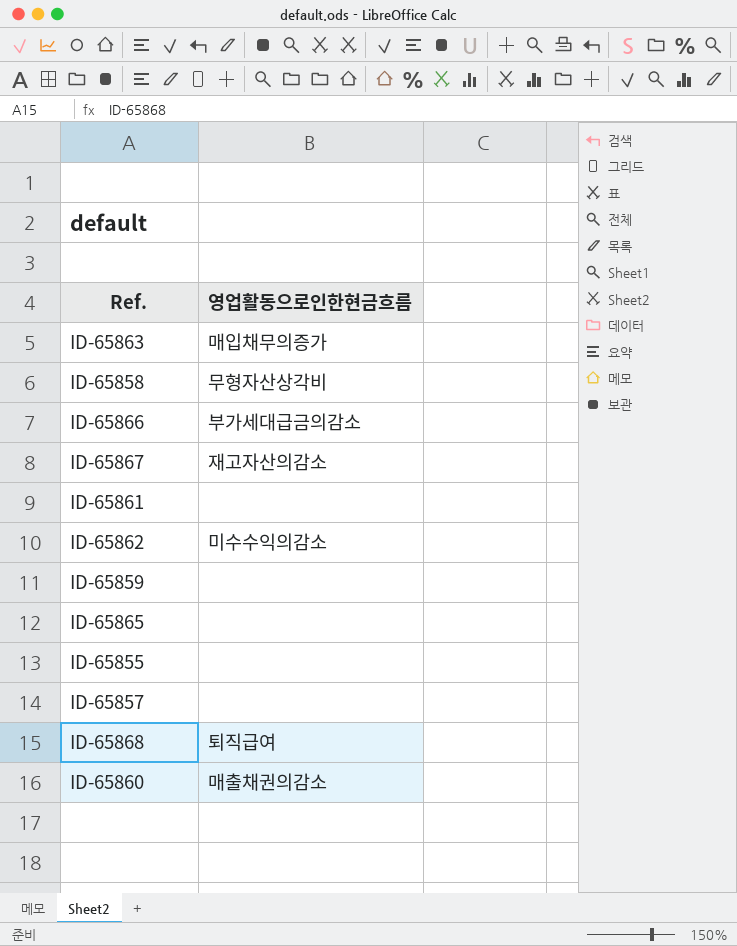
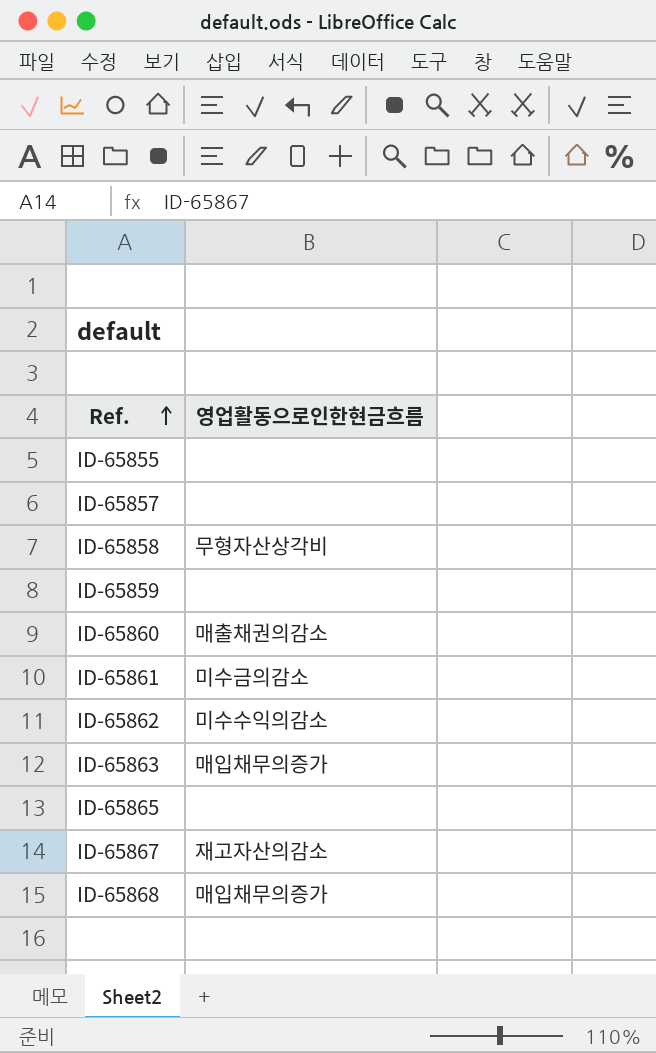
row order: none -> Ref. ascending
row ID-65866: 부가세대급금의감소 -> none
ID-65861 | 영업활동으로인한현금흐름: none -> 미수금의감소
ID-65868 | 영업활동으로인한현금흐름: 퇴직급여 -> 매입채무의증가

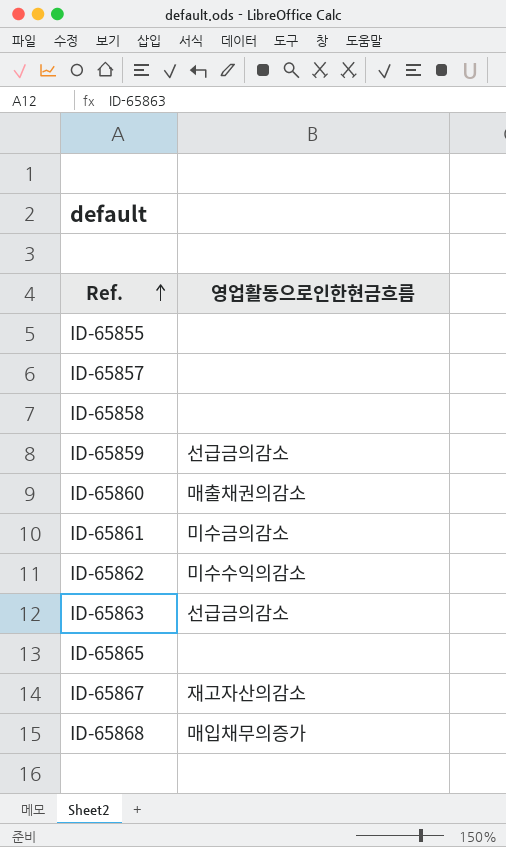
ID-65858 | 영업활동으로인한현금흐름: 무형자산상각비 -> none
ID-65859 | 영업활동으로인한현금흐름: none -> 선급금의감소
ID-65863 | 영업활동으로인한현금흐름: 매입채무의증가 -> 선급금의감소

